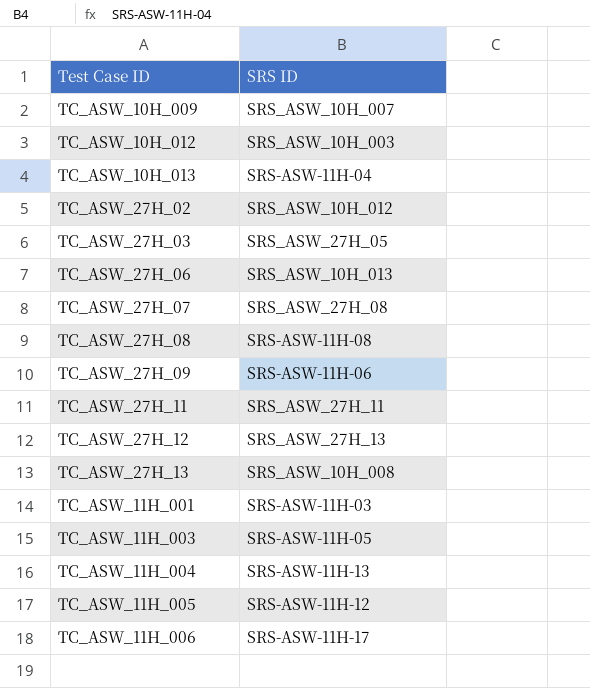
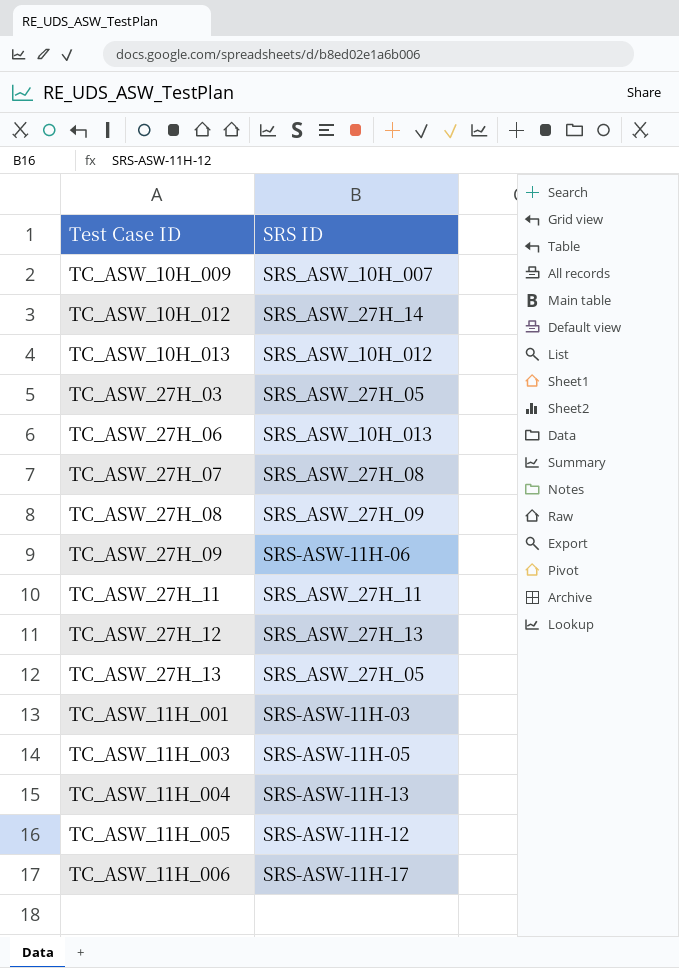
row TC_ASW_27H_02: SRS_ASW_10H_012 -> none
TC_ASW_10H_012 | SRS ID: SRS_ASW_10H_003 -> SRS_ASW_27H_14
TC_ASW_10H_013 | SRS ID: SRS-ASW-11H-04 -> SRS_ASW_10H_012
TC_ASW_27H_08 | SRS ID: SRS-ASW-11H-08 -> SRS_ASW_27H_09
TC_ASW_27H_13 | SRS ID: SRS_ASW_10H_008 -> SRS_ASW_27H_05

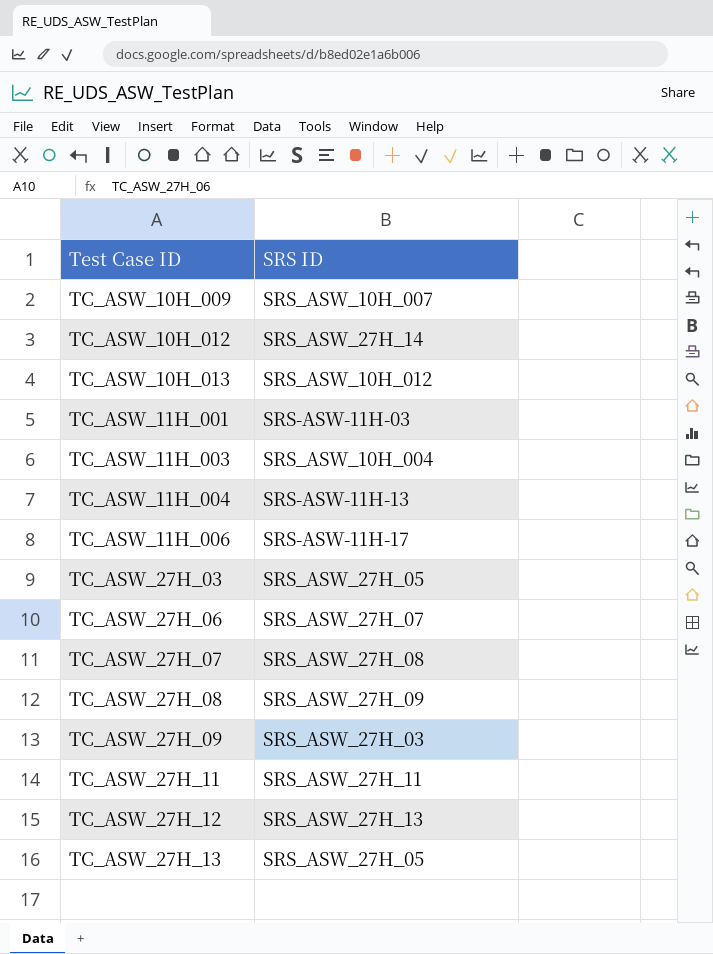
row order: none -> Test Case ID ascending
row TC_ASW_11H_005: SRS-ASW-11H-12 -> none
TC_ASW_11H_003 | SRS ID: SRS-ASW-11H-05 -> SRS_ASW_10H_004
TC_ASW_27H_06 | SRS ID: SRS_ASW_10H_013 -> SRS_ASW_27H_07
TC_ASW_27H_09 | SRS ID: SRS-ASW-11H-06 -> SRS_ASW_27H_03

